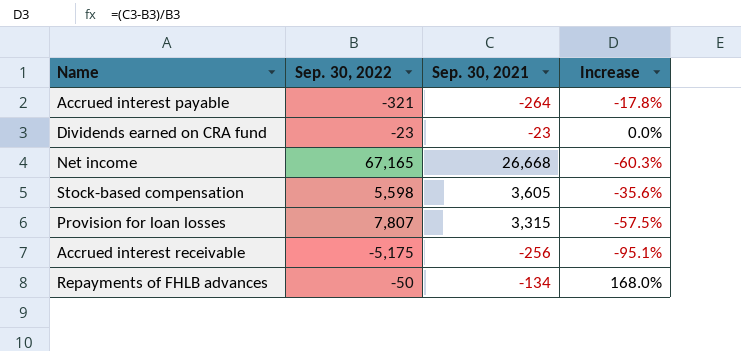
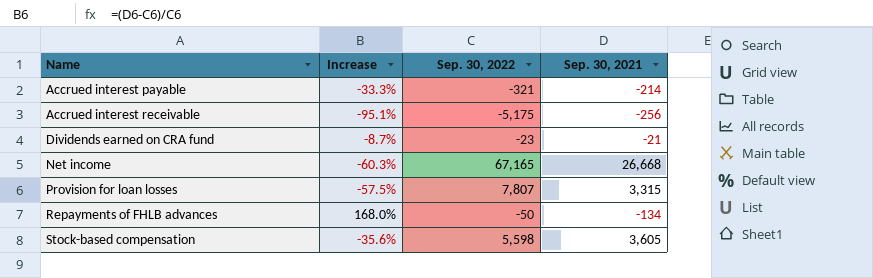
row order: none -> Name ascending
column Increase | position: 4 -> 2
Accrued interest payable | Increase: -17.8% -> -33.3%
Accrued interest payable | Sep. 30, 2021: -264 -> -214
Dividends earned on CRA fund | Increase: 0.0% -> -8.7%
Dividends earned on CRA fund | Sep. 30, 2021: -23 -> -21

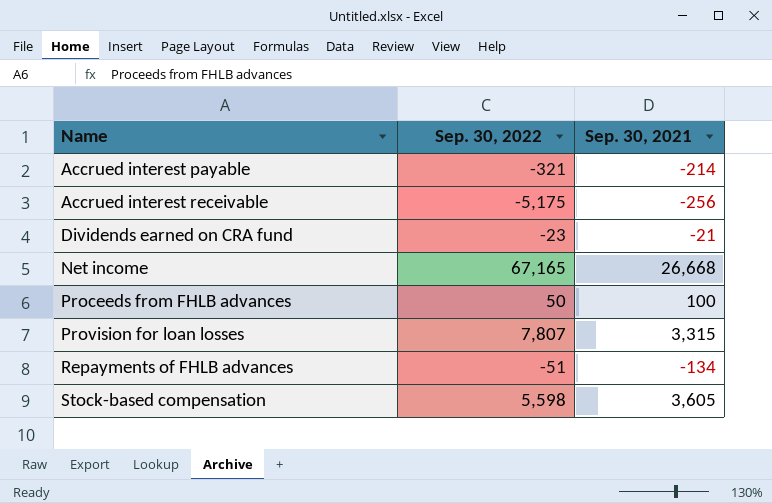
column Increase | formula: ([Sep. 30, 2021] - [Sep. 30, 2022]) / [Sep. 30, 2022] -> none
row Proceeds from FHLB advances: none -> 50 | 100
Repayments of FHLB advances | Sep. 30, 2022: -50 -> -51

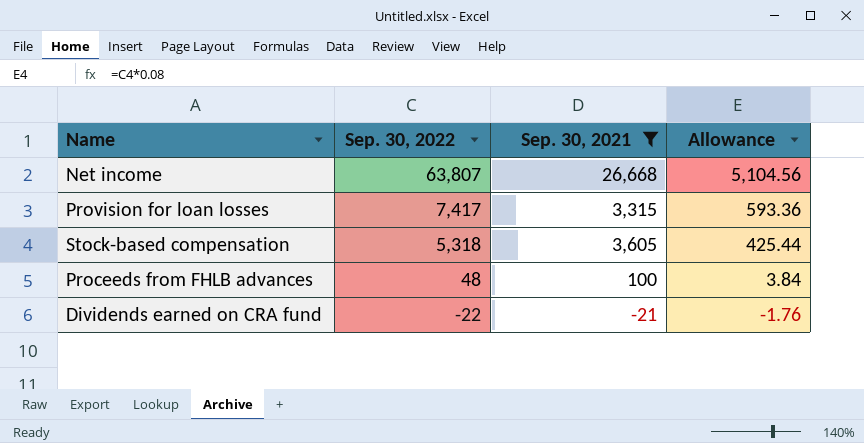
filter: none -> Sep. 30, 2021 >= -21
row order: Name ascending -> Sep. 30, 2022 descending
column Allowance | formula: none -> [Sep. 30, 2022] * 0.08
Net income | Sep. 30, 2022: 67,165 -> 63,807
Provision for loan losses | Sep. 30, 2022: 7,807 -> 7,417
Stock-based compensation | Sep. 30, 2022: 5,598 -> 5,318
Proceeds from FHLB advances | Sep. 30, 2022: 50 -> 48
Dividends earned on CRA fund | Sep. 30, 2022: -23 -> -22

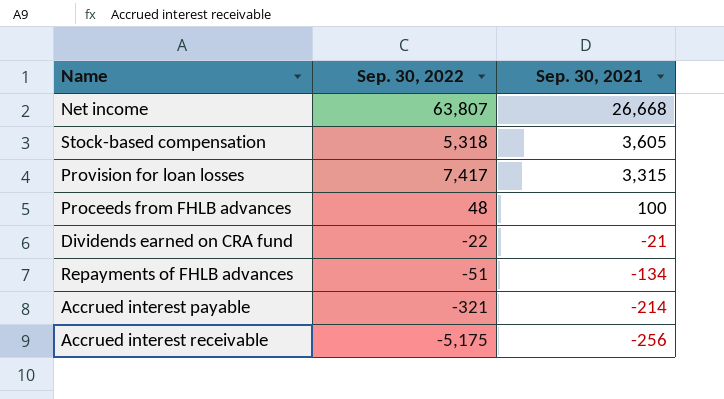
filter: Sep. 30, 2021 >= -21 -> none
row order: Sep. 30, 2022 descending -> Sep. 30, 2021 descending
column Allowance | formula: [Sep. 30, 2022] * 0.08 -> none

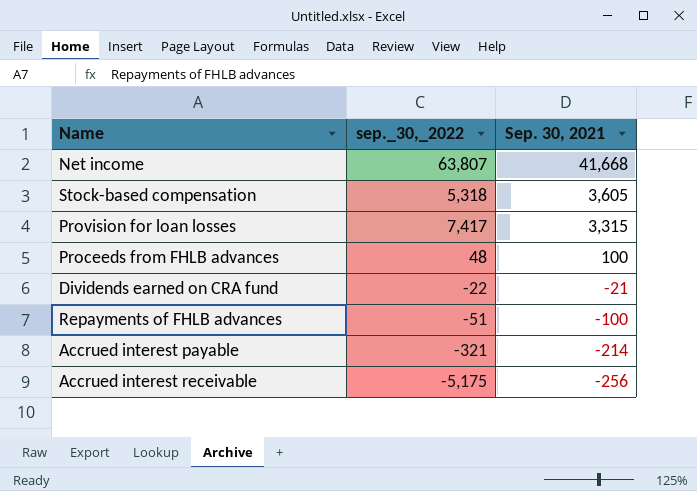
column name: Sep. 30, 2022 -> sep._30,_2022
Net income | Sep. 30, 2021: 26,668 -> 41,668
Repayments of FHLB advances | Sep. 30, 2021: -134 -> -100

